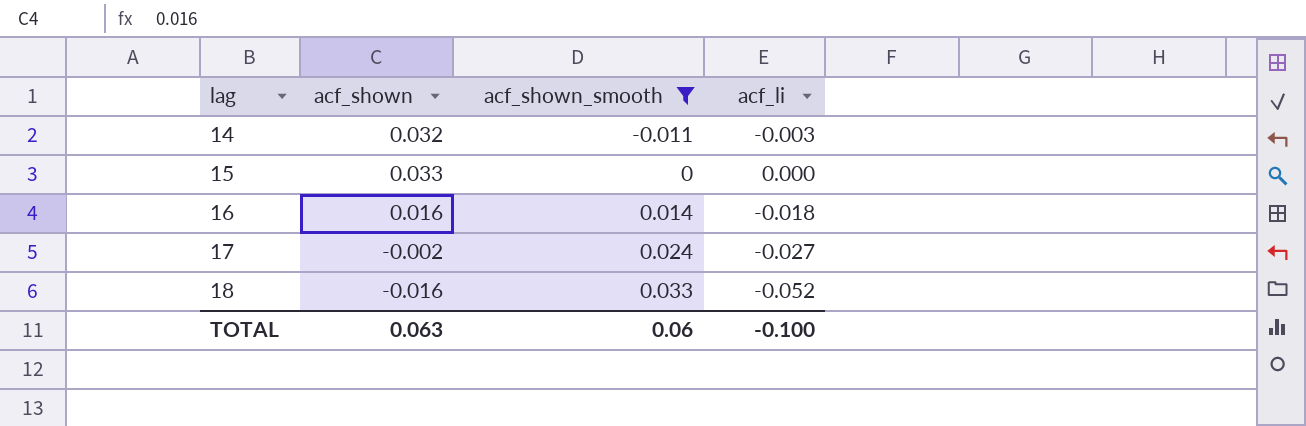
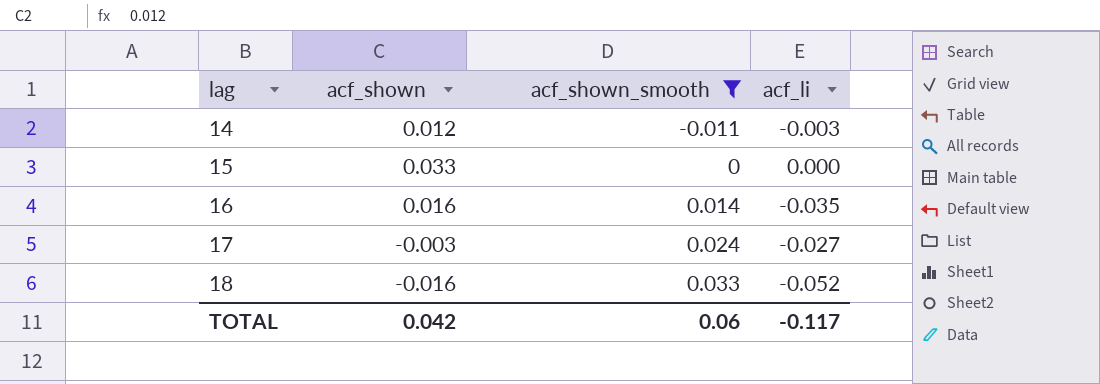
14 | acf_shown: 0.032 -> 0.012
16 | acf_li: -0.018 -> -0.035
17 | acf_shown: -0.002 -> -0.003
TOTAL | acf_shown: 0.063 -> 0.042
TOTAL | acf_li: -0.100 -> -0.117

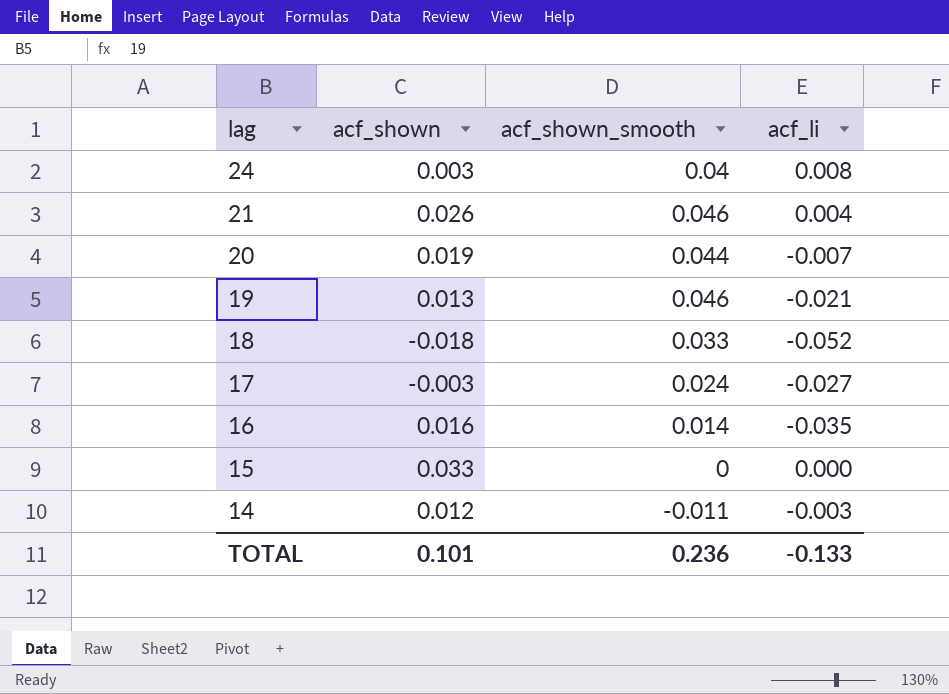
filter: acf_shown_smooth <= 0.033 -> none
row order: lag ascending -> lag descending
18 | acf_shown: -0.016 -> -0.018
TOTAL | acf_shown: 0.042 -> 0.101
TOTAL | acf_shown_smooth: 0.06 -> 0.236
TOTAL | acf_li: -0.117 -> -0.133

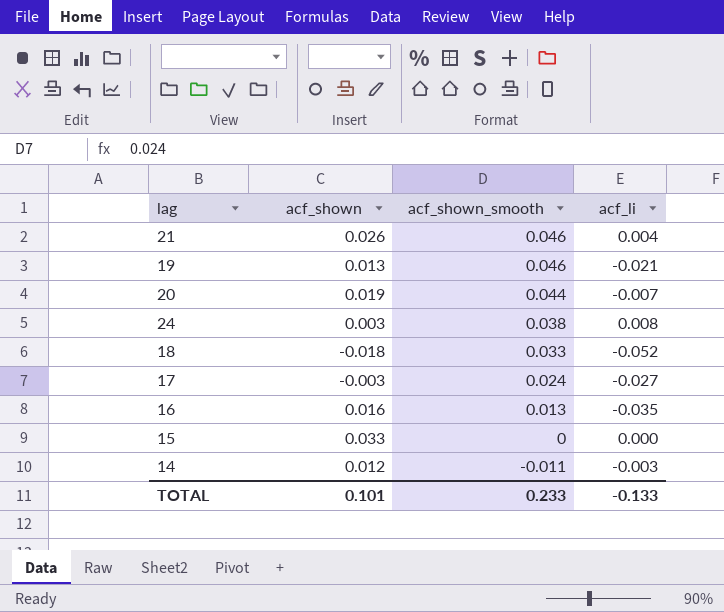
row order: lag descending -> acf_shown_smooth descending
24 | acf_shown_smooth: 0.04 -> 0.038
16 | acf_shown_smooth: 0.014 -> 0.013
TOTAL | acf_shown_smooth: 0.236 -> 0.233

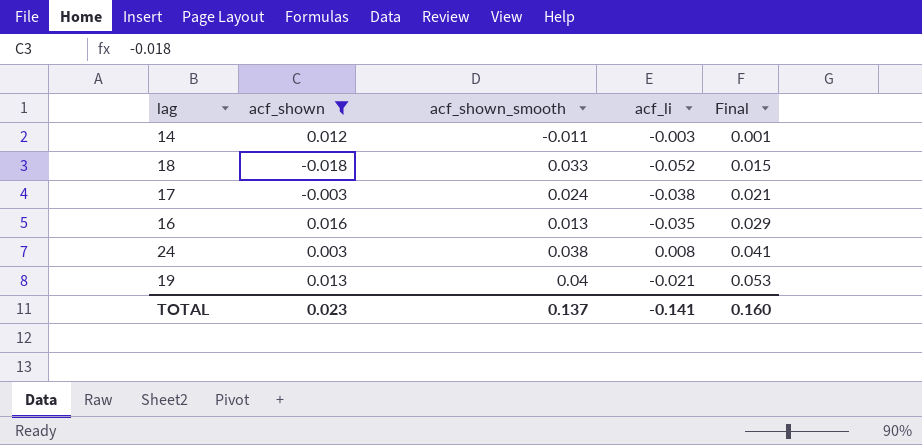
filter: none -> acf_shown <= 0.016
row order: acf_shown_smooth descending -> Final ascending
column Final | formula: none -> [acf_shown] + [acf_shown_smooth]
17 | acf_li: -0.027 -> -0.038
19 | acf_shown_smooth: 0.046 -> 0.04
TOTAL | acf_shown: 0.101 -> 0.023
TOTAL | acf_shown_smooth: 0.233 -> 0.137
TOTAL | acf_li: -0.133 -> -0.141

